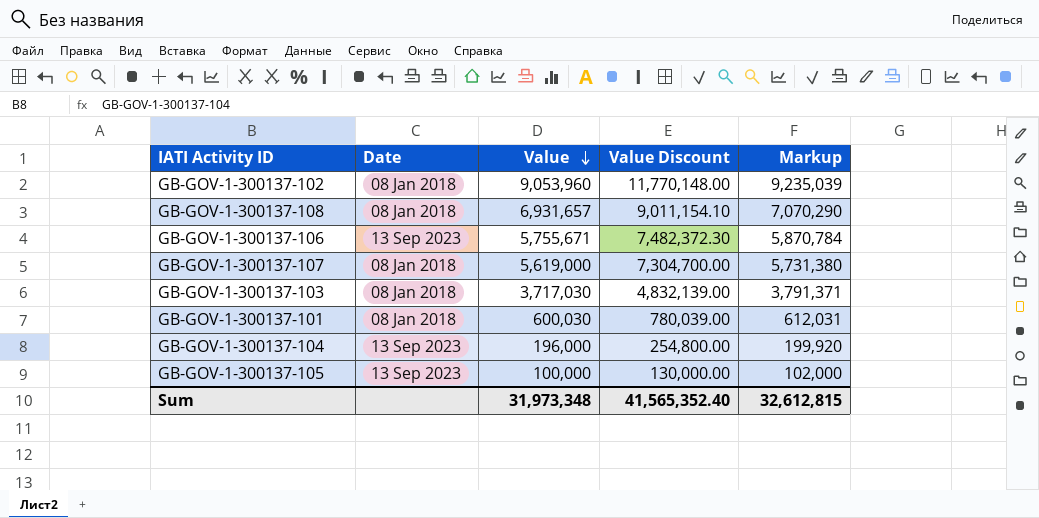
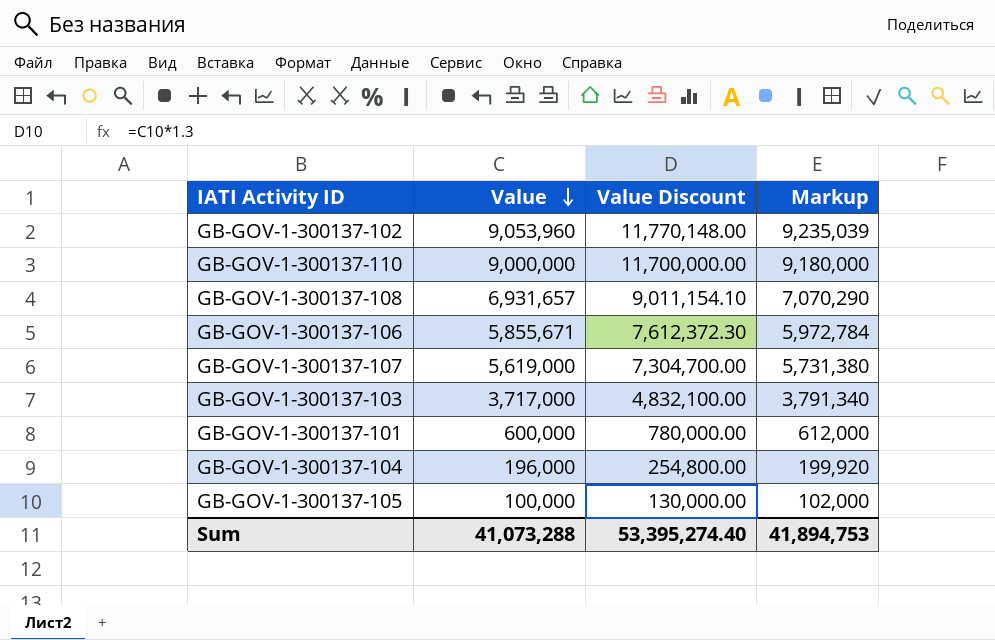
column Date | position: 2 -> none
row GB-GOV-1-300137-110: none -> 9,000,000 | 11,700,000.00 | 9,180,000
GB-GOV-1-300137-106 | Value: 5,755,671 -> 5,855,671
GB-GOV-1-300137-106 | Value Discount: 7,482,372.30 -> 7,612,372.30
GB-GOV-1-300137-106 | Markup: 5,870,784 -> 5,972,784
GB-GOV-1-300137-103 | Value: 3,717,030 -> 3,717,000
GB-GOV-1-300137-103 | Value Discount: 4,832,139.00 -> 4,832,100.00
GB-GOV-1-300137-103 | Markup: 3,791,371 -> 3,791,340
GB-GOV-1-300137-101 | Value: 600,030 -> 600,000
GB-GOV-1-300137-101 | Value Discount: 780,039.00 -> 780,000.00
GB-GOV-1-300137-101 | Markup: 612,031 -> 612,000
Sum | Value: 31,973,348 -> 41,073,288
Sum | Value Discount: 41,565,352.40 -> 53,395,274.40
Sum | Markup: 32,612,815 -> 41,894,753

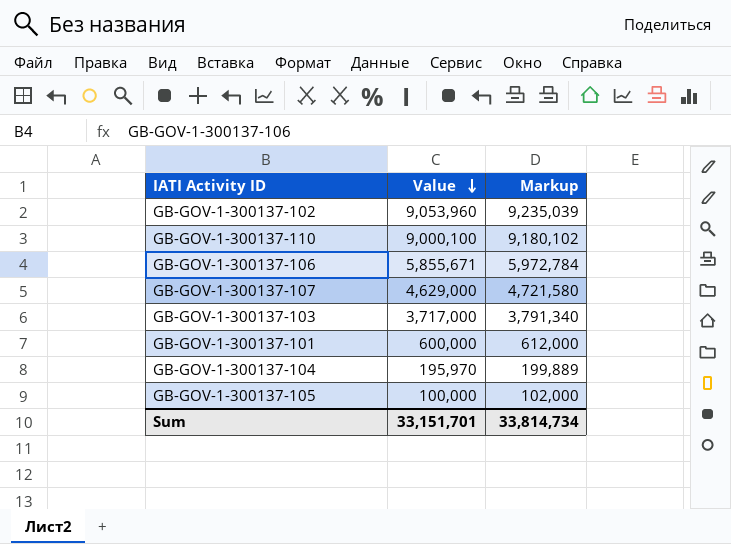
column Value Discount | formula: [Value] * 1.3 -> none
row GB-GOV-1-300137-108: 6,931,657 | 9,011,154.10 | 7,070,290 -> none
GB-GOV-1-300137-110 | Value: 9,000,000 -> 9,000,100
GB-GOV-1-300137-110 | Markup: 9,180,000 -> 9,180,102
GB-GOV-1-300137-107 | Value: 5,619,000 -> 4,629,000
GB-GOV-1-300137-107 | Markup: 5,731,380 -> 4,721,580
GB-GOV-1-300137-104 | Value: 196,000 -> 195,970
GB-GOV-1-300137-104 | Markup: 199,920 -> 199,889
Sum | Value: 41,073,288 -> 33,151,701
Sum | Markup: 41,894,753 -> 33,814,734

